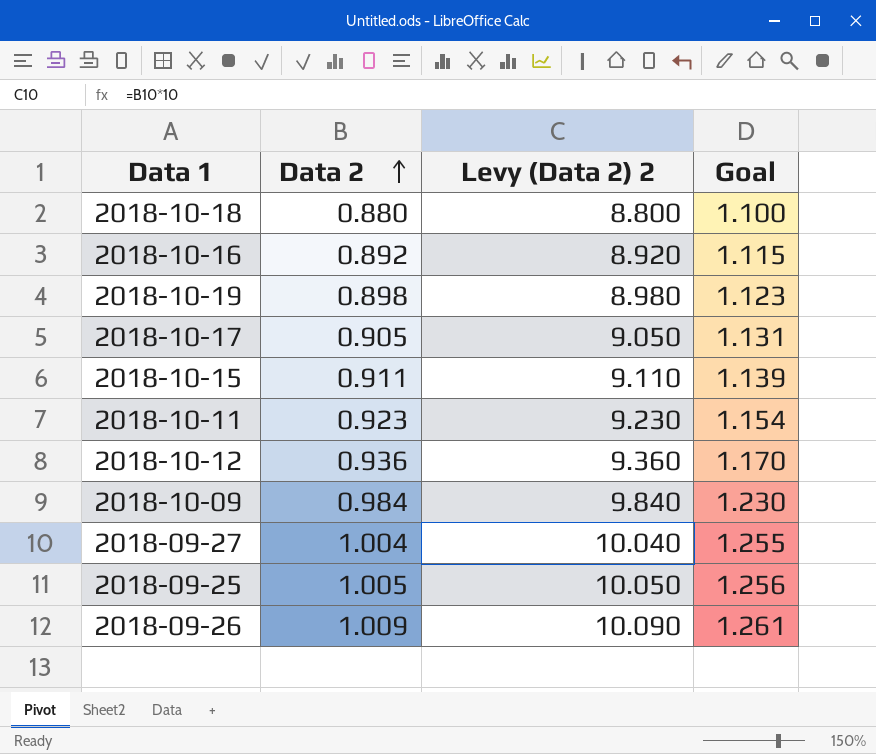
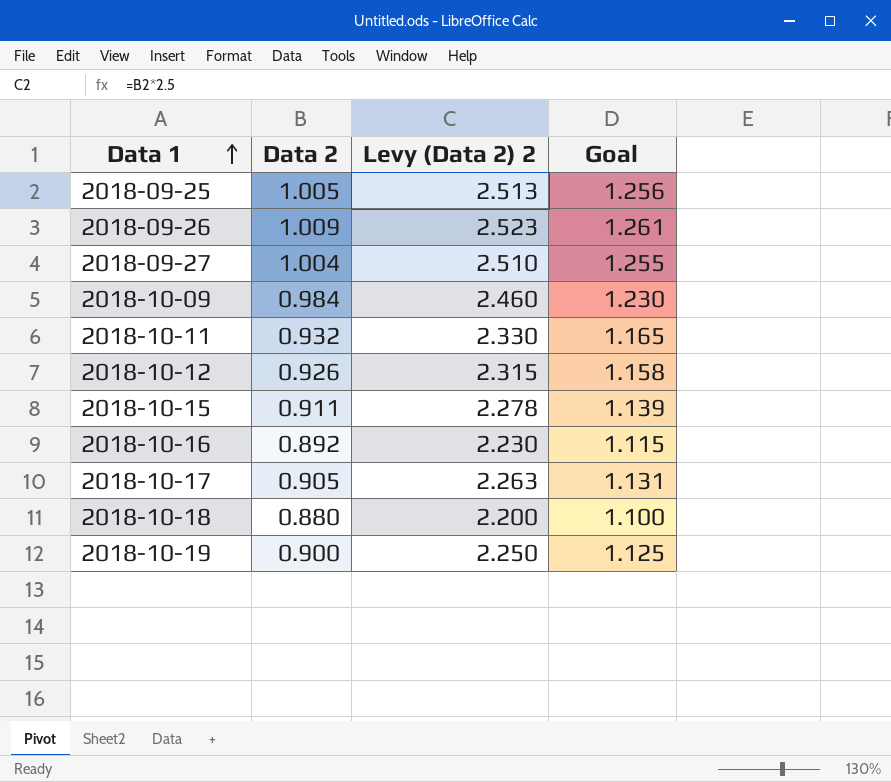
row order: Data 2 ascending -> Data 1 ascending
column Levy (Data 2) 2 | formula: [Data 2] * 10 -> [Data 2] * 2.5
2018-10-11 | Data 2: 0.923 -> 0.932
2018-10-11 | Goal: 1.154 -> 1.165
2018-10-12 | Data 2: 0.936 -> 0.926
2018-10-12 | Goal: 1.170 -> 1.158
2018-10-19 | Data 2: 0.898 -> 0.900
2018-10-19 | Goal: 1.123 -> 1.125

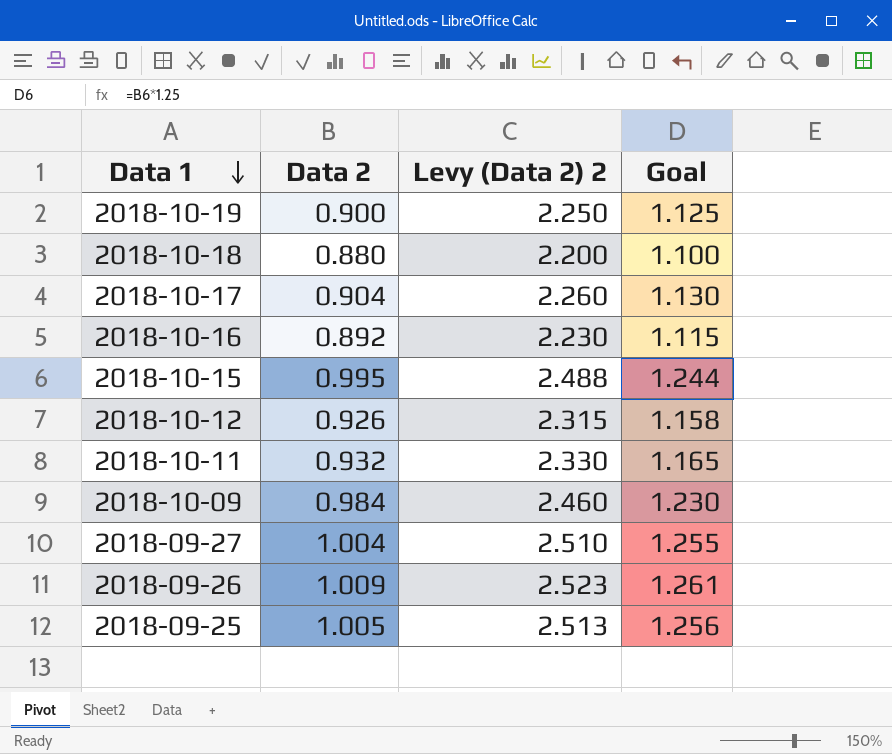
row order: Data 1 ascending -> Data 1 descending
2018-10-17 | Data 2: 0.905 -> 0.904
2018-10-17 | Levy (Data 2) 2: 2.263 -> 2.260
2018-10-17 | Goal: 1.131 -> 1.130
2018-10-15 | Data 2: 0.911 -> 0.995
2018-10-15 | Levy (Data 2) 2: 2.278 -> 2.488
2018-10-15 | Goal: 1.139 -> 1.244

